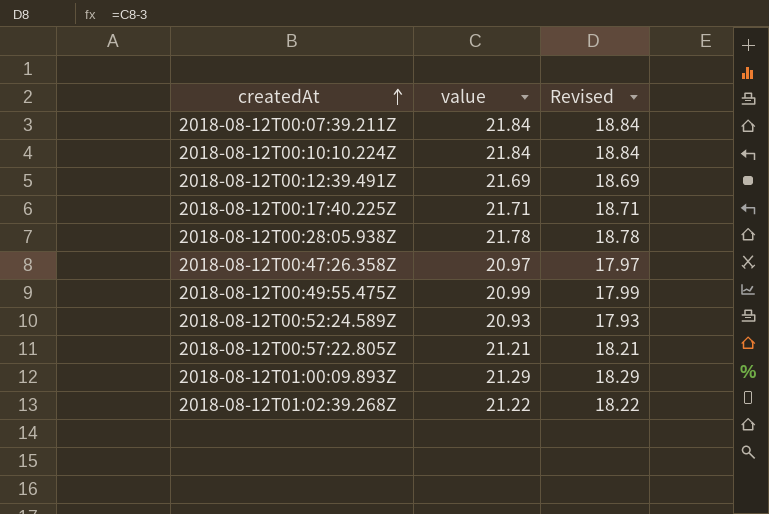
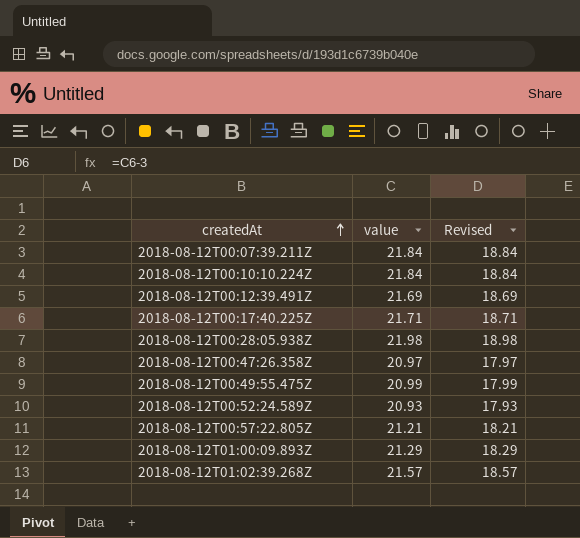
2018-08-12T00:28:05.938Z | value: 21.78 -> 21.98
2018-08-12T00:28:05.938Z | Revised: 18.78 -> 18.98
2018-08-12T01:02:39.268Z | value: 21.22 -> 21.57
2018-08-12T01:02:39.268Z | Revised: 18.22 -> 18.57

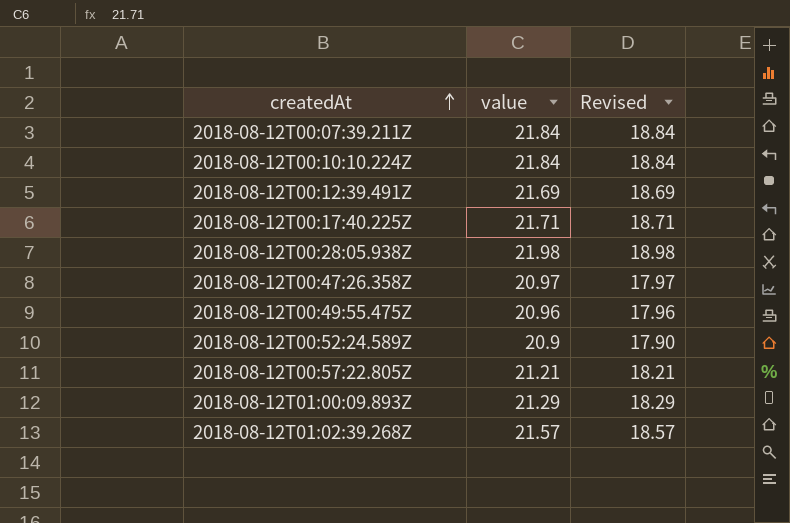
2018-08-12T00:49:55.475Z | value: 20.99 -> 20.96
2018-08-12T00:49:55.475Z | Revised: 17.99 -> 17.96
2018-08-12T00:52:24.589Z | value: 20.93 -> 20.9
2018-08-12T00:52:24.589Z | Revised: 17.93 -> 17.90

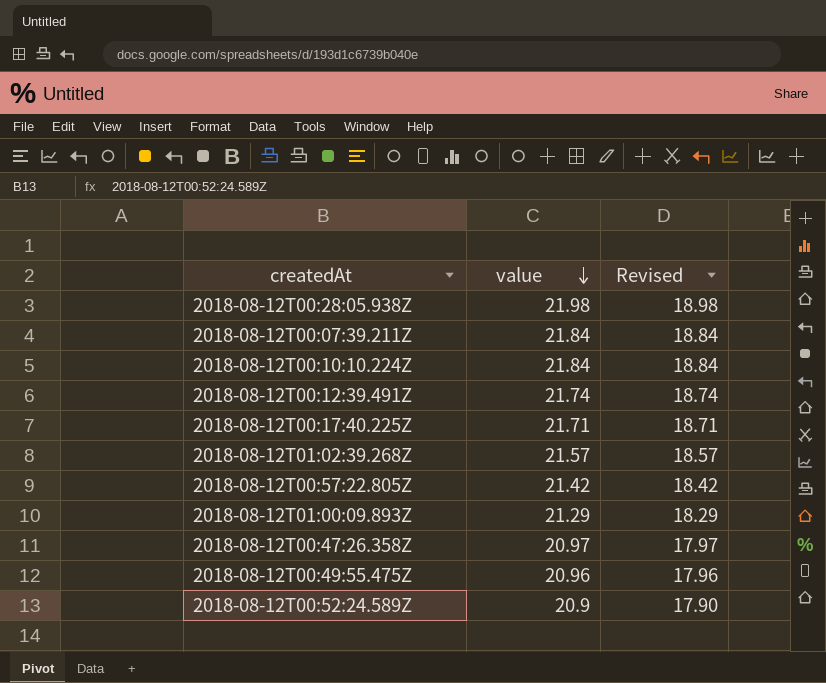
row order: createdAt ascending -> value descending
2018-08-12T00:12:39.491Z | value: 21.69 -> 21.74
2018-08-12T00:12:39.491Z | Revised: 18.69 -> 18.74
2018-08-12T00:57:22.805Z | value: 21.21 -> 21.42
2018-08-12T00:57:22.805Z | Revised: 18.21 -> 18.42

